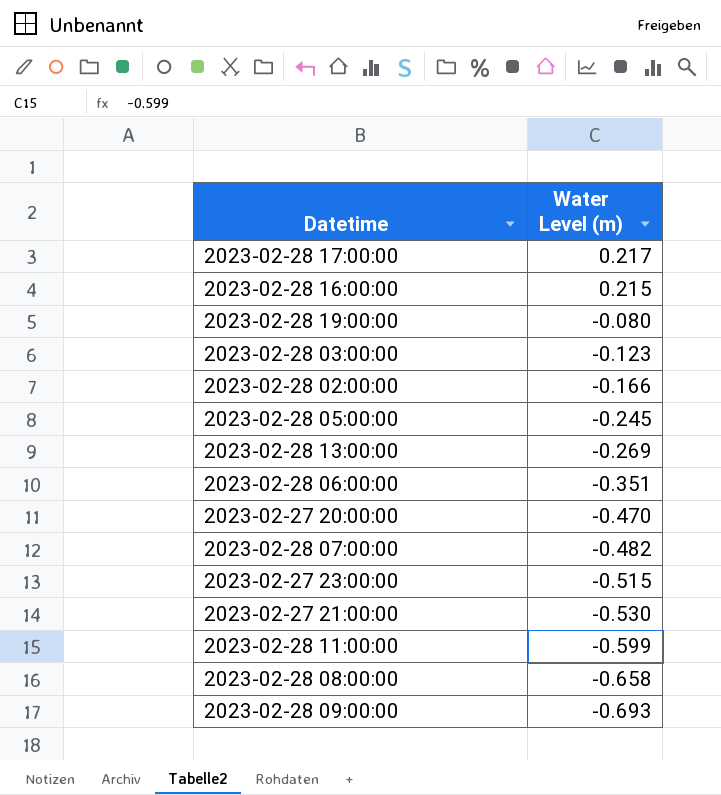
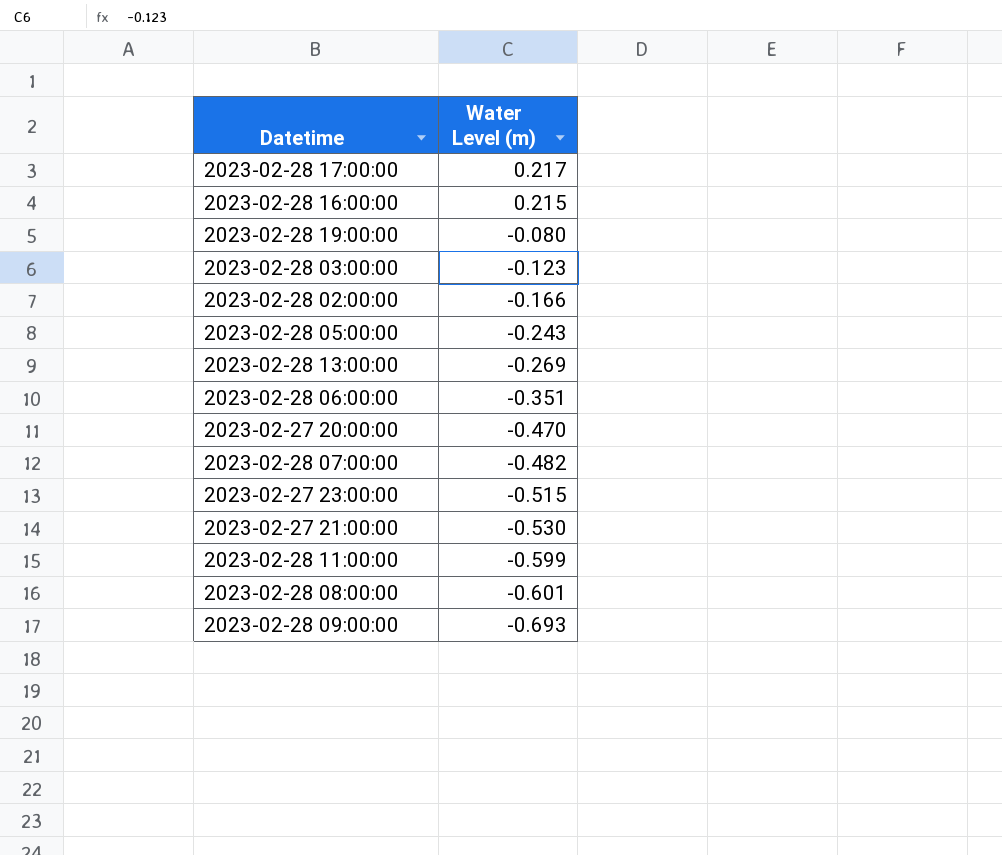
2023-02-28 05:00:00 | Water Level (m): -0.245 -> -0.243
2023-02-28 08:00:00 | Water Level (m): -0.658 -> -0.601

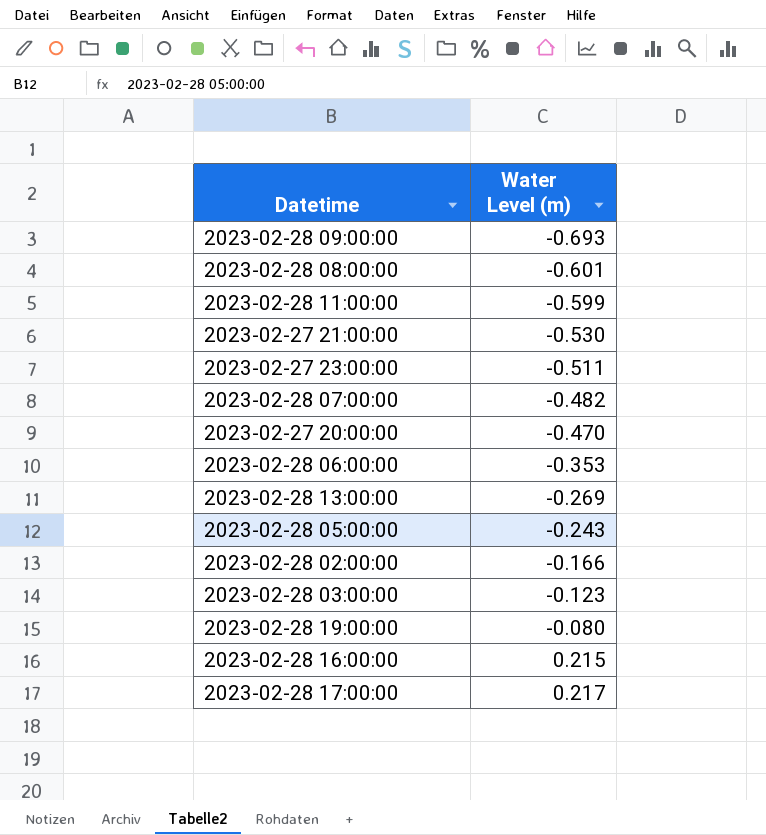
row order: Water Level (m) descending -> Water Level (m) ascending
2023-02-27 23:00:00 | Water Level (m): -0.515 -> -0.511
2023-02-28 06:00:00 | Water Level (m): -0.351 -> -0.353

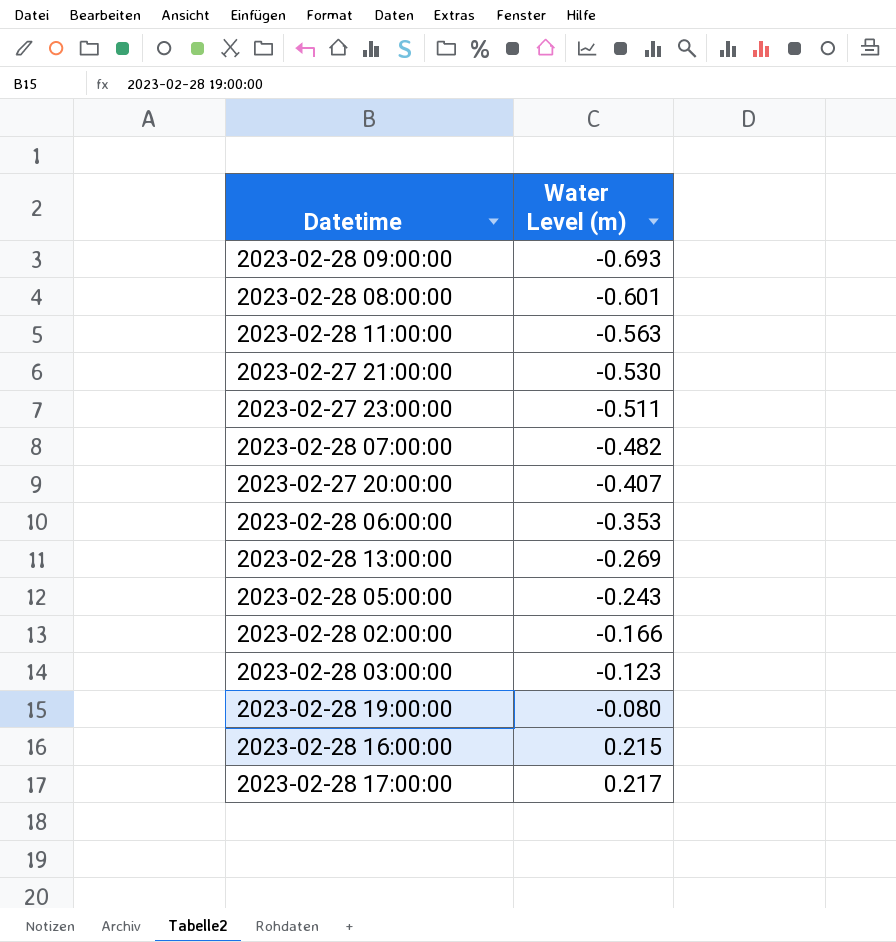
2023-02-28 11:00:00 | Water Level (m): -0.599 -> -0.563
2023-02-27 20:00:00 | Water Level (m): -0.470 -> -0.407

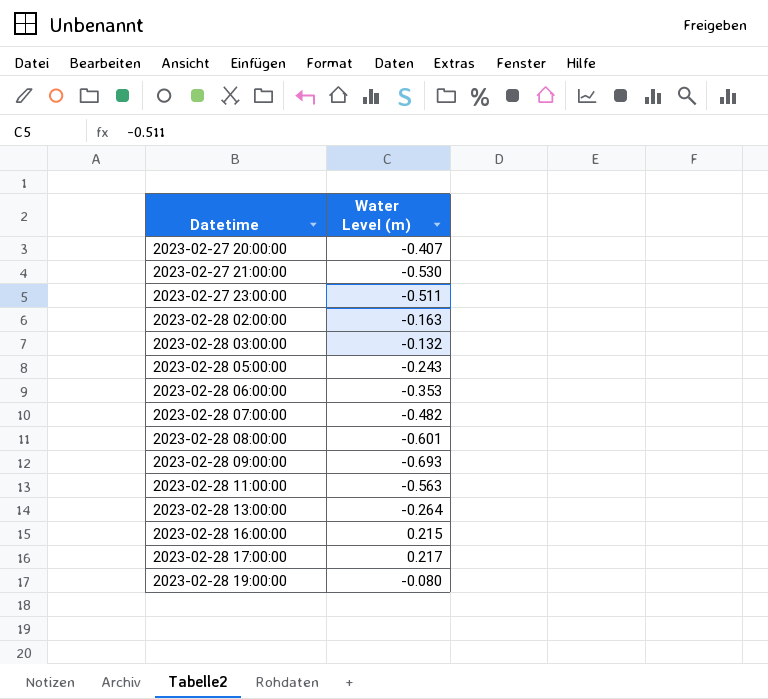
row order: Water Level (m) ascending -> Datetime ascending
2023-02-28 02:00:00 | Water Level (m): -0.166 -> -0.163
2023-02-28 03:00:00 | Water Level (m): -0.123 -> -0.132
2023-02-28 13:00:00 | Water Level (m): -0.269 -> -0.264

